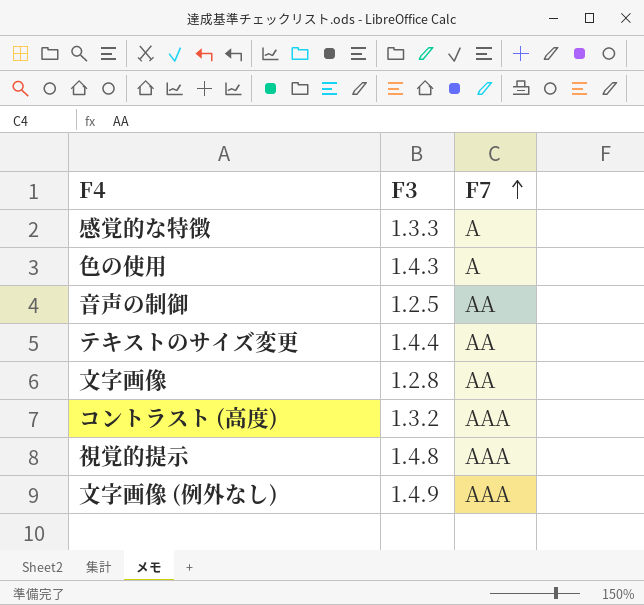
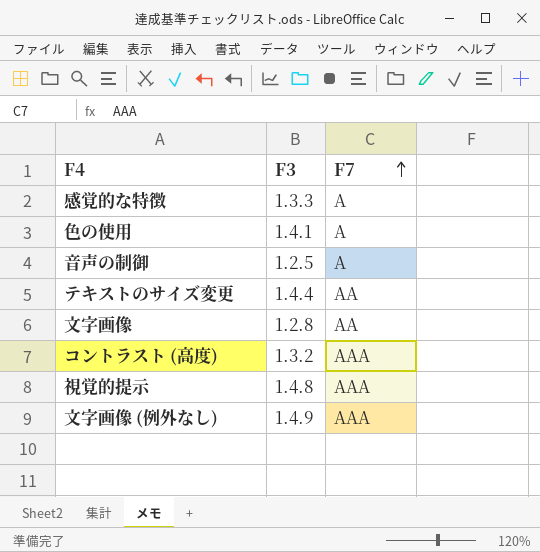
色の使用 | F3: 1.4.3 -> 1.4.1
音声の制御 | F7: AA -> A

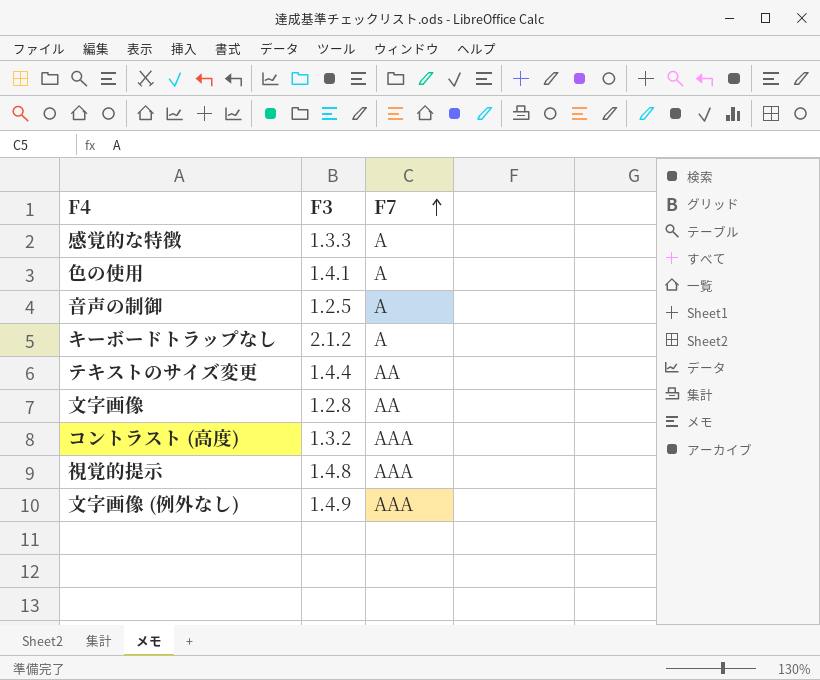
row キーボードトラップなし: none -> 2.1.2 | A

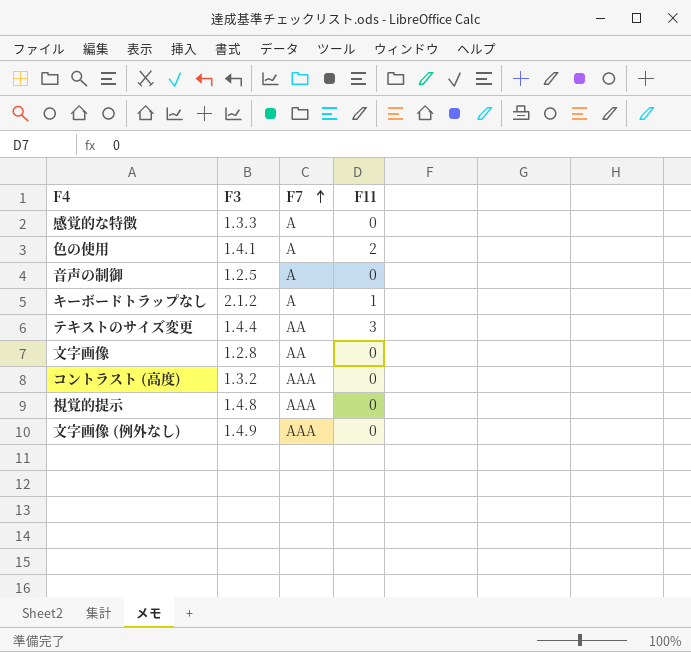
column F11 | position: none -> 4

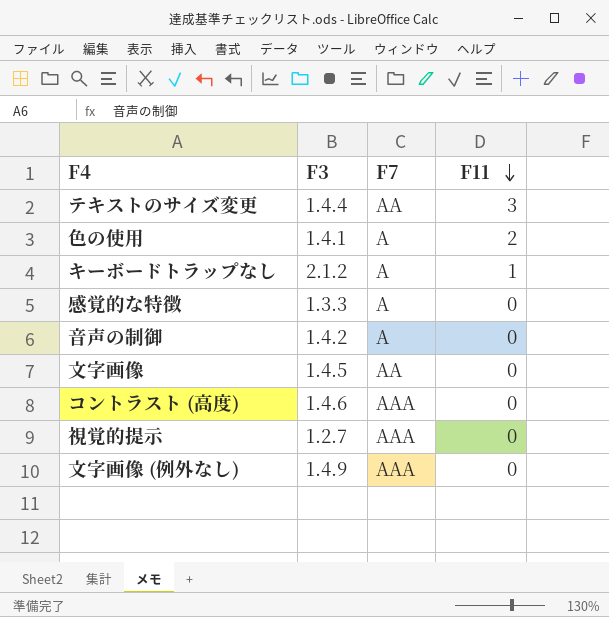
row order: F7 ascending -> F11 descending
音声の制御 | F3: 1.2.5 -> 1.4.2
文字画像 | F3: 1.2.8 -> 1.4.5
コントラスト (高度) | F3: 1.3.2 -> 1.4.6
視覚的提示 | F3: 1.4.8 -> 1.2.7

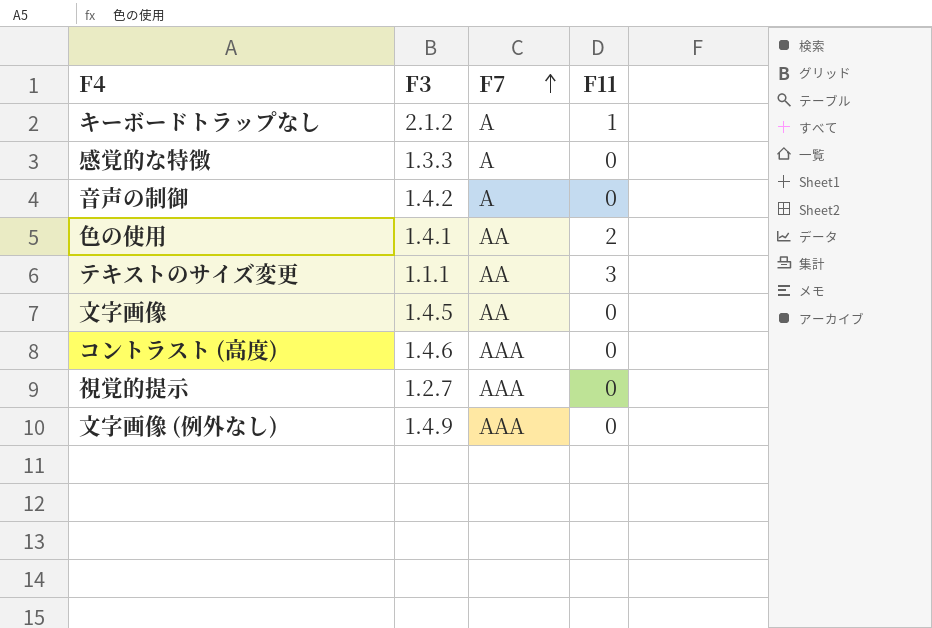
row order: F11 descending -> F7 ascending
色の使用 | F7: A -> AA
テキストのサイズ変更 | F3: 1.4.4 -> 1.1.1

